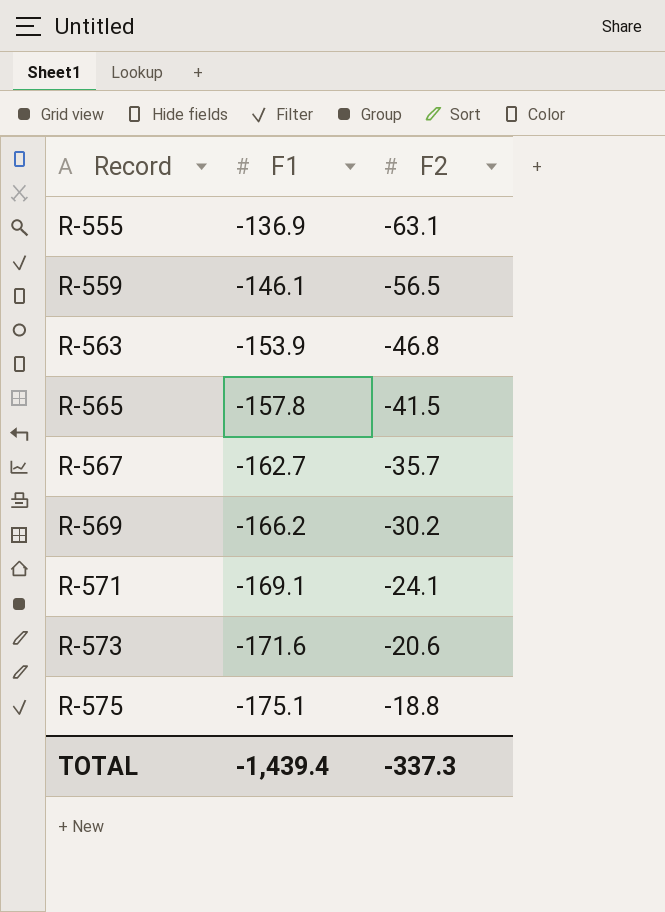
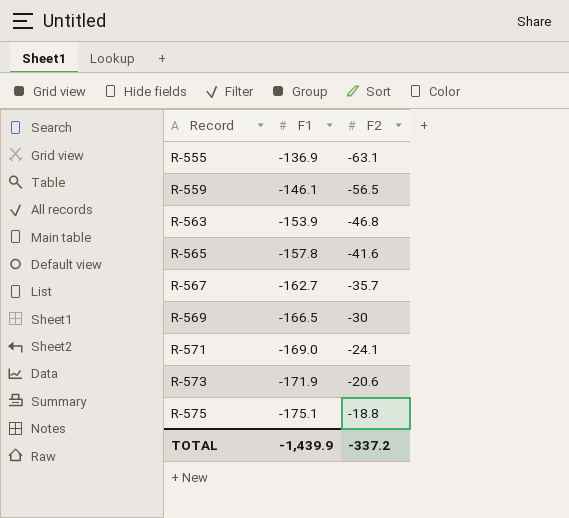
R-565 | F2: -41.5 -> -41.6
R-569 | F1: -166.2 -> -166.5
R-569 | F2: -30.2 -> -30
R-571 | F1: -169.1 -> -169.0
R-573 | F1: -171.6 -> -171.9
TOTAL | F1: -1,439.4 -> -1,439.9
TOTAL | F2: -337.3 -> -337.2

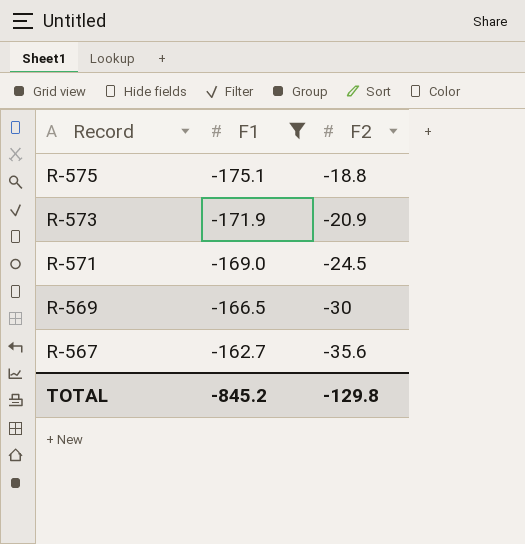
filter: none -> F1 <= -162.7
row order: Record ascending -> Record descending
R-573 | F2: -20.6 -> -20.9
R-571 | F2: -24.1 -> -24.5
R-567 | F2: -35.7 -> -35.6
TOTAL | F1: -1,439.9 -> -845.2
TOTAL | F2: -337.2 -> -129.8

